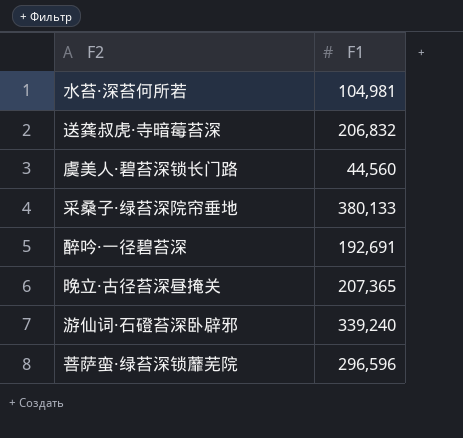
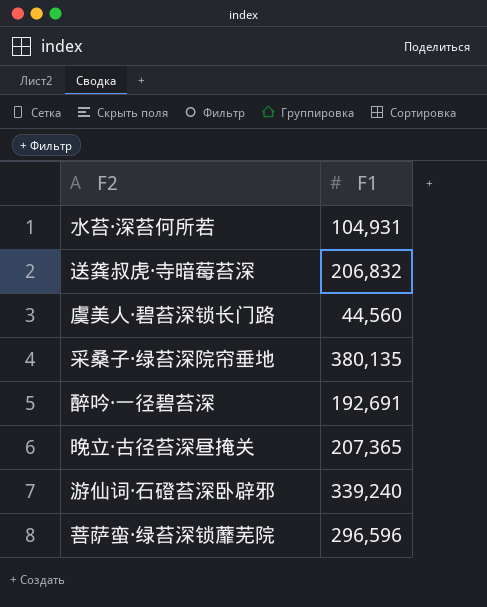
水苔·深苔何所若 | F1: 104,981 -> 104,931
采桑子·绿苔深院帘垂地 | F1: 380,133 -> 380,135

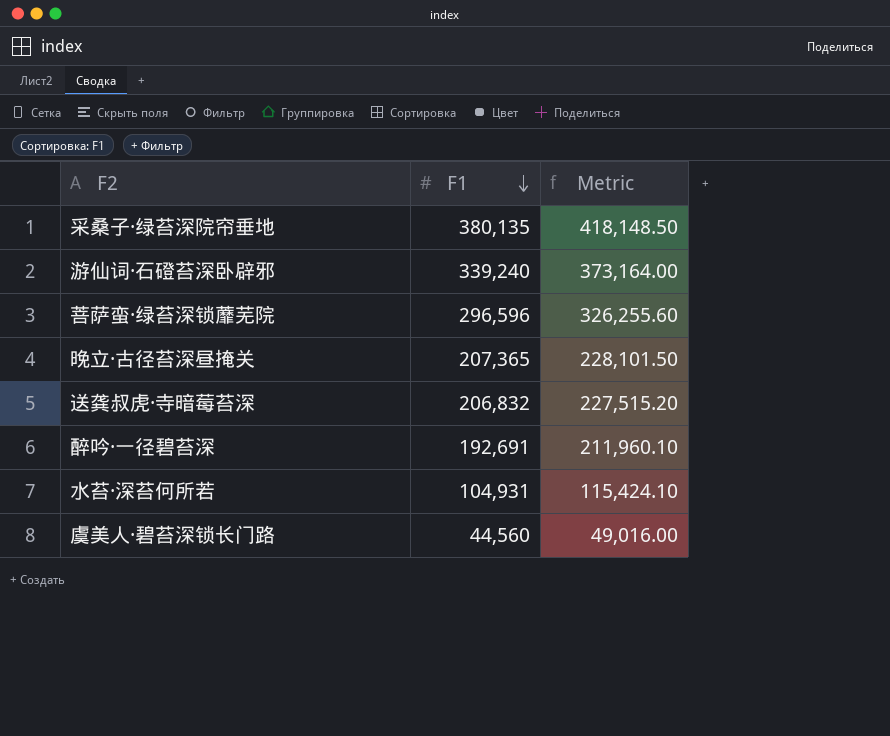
row order: none -> F1 descending
column Metric | formula: none -> [F1] * 1.1

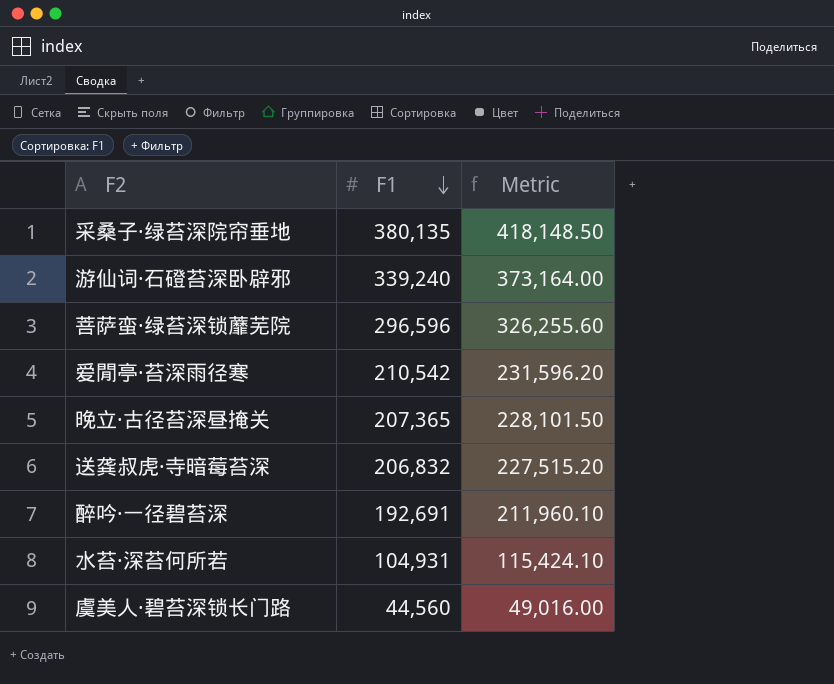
row 爱閒亭·苔深雨径寒: none -> 210,542 | 231,596.20

